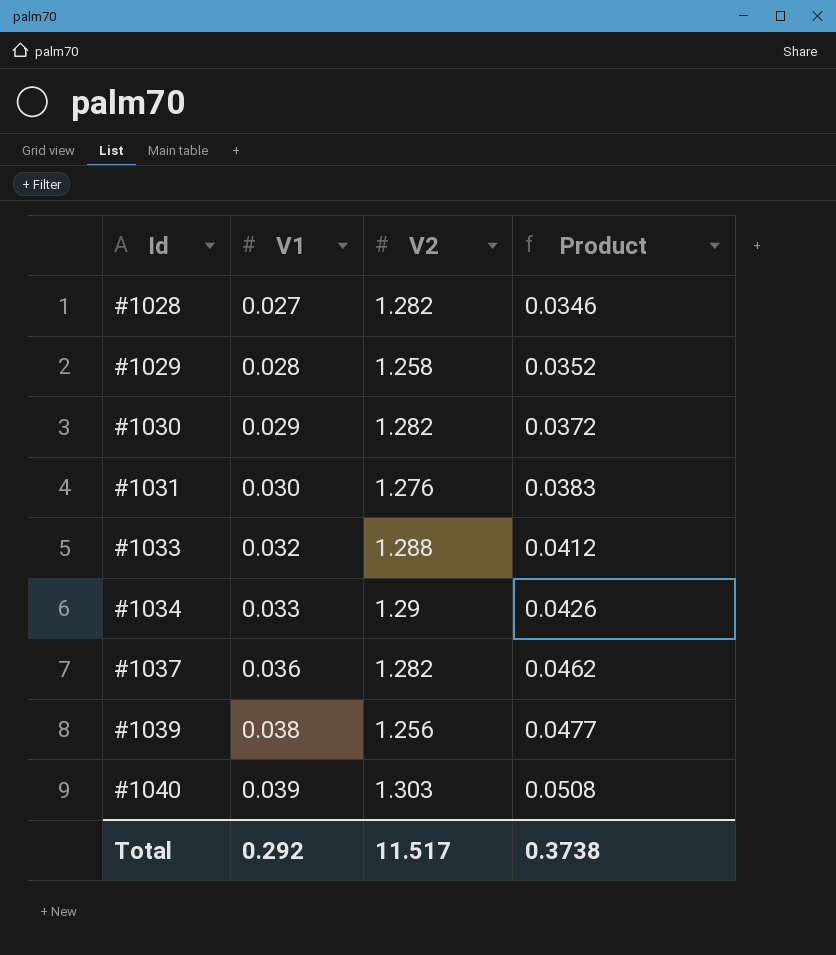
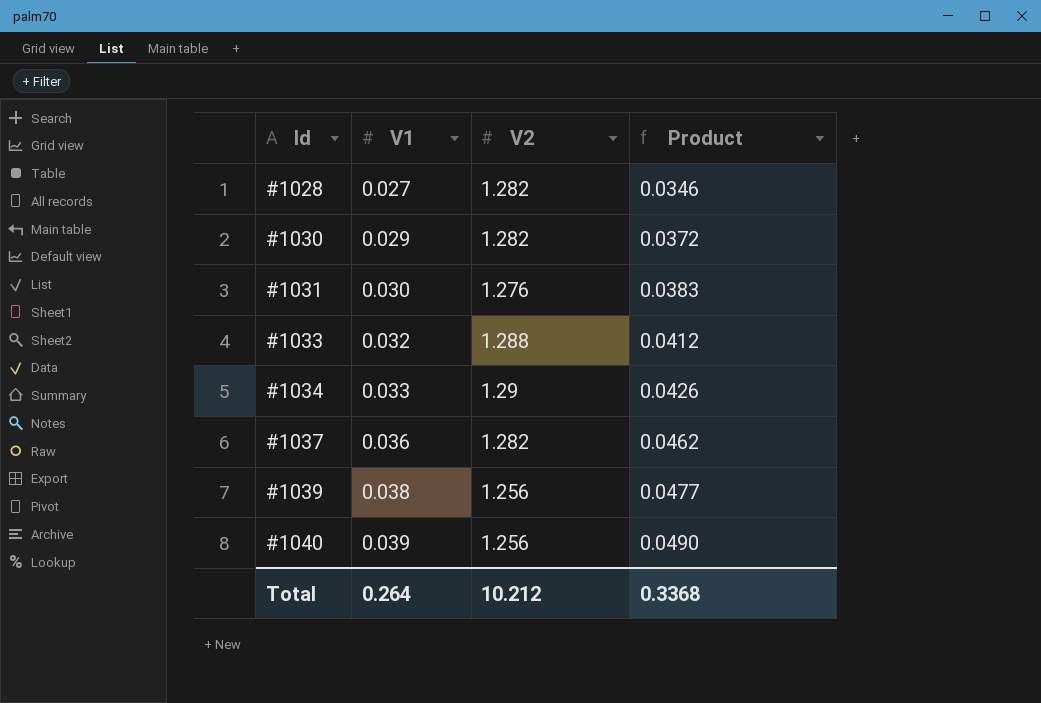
row #1029: 0.028 | 1.258 | 0.0352 -> none
#1040 | V2: 1.303 -> 1.256
#1040 | Product: 0.0508 -> 0.0490
Total | V1: 0.292 -> 0.264
Total | V2: 11.517 -> 10.212
Total | Product: 0.3738 -> 0.3368

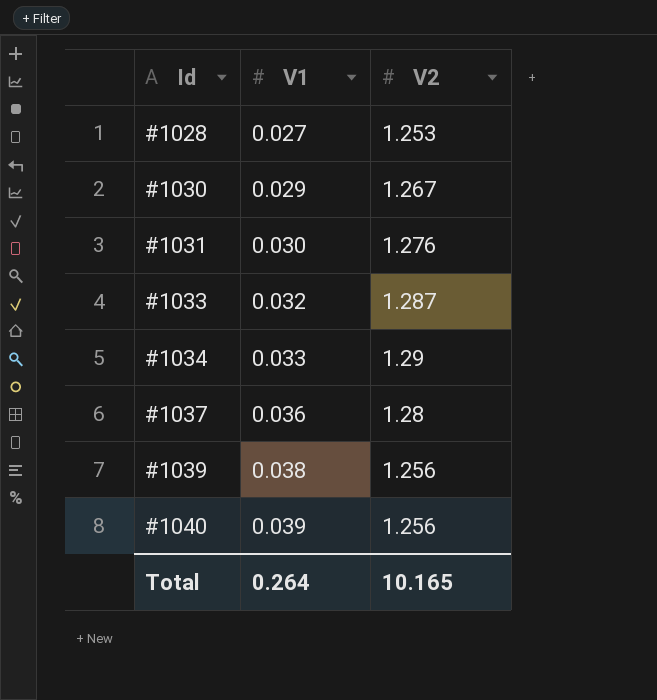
column Product | formula: [V1] * [V2] -> none
#1028 | V2: 1.282 -> 1.253
#1030 | V2: 1.282 -> 1.267
#1033 | V2: 1.288 -> 1.287
#1037 | V2: 1.282 -> 1.28
Total | V2: 10.212 -> 10.165

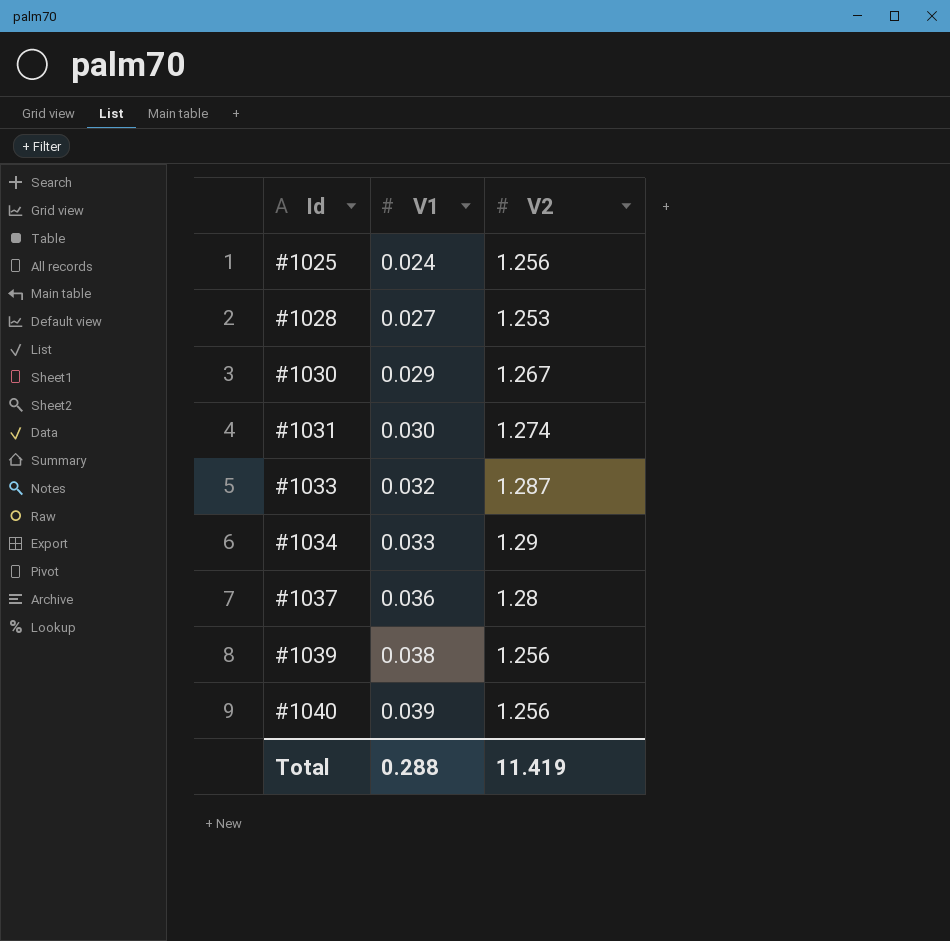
row #1025: none -> 0.024 | 1.256
#1031 | V2: 1.276 -> 1.274
Total | V1: 0.264 -> 0.288
Total | V2: 10.165 -> 11.419

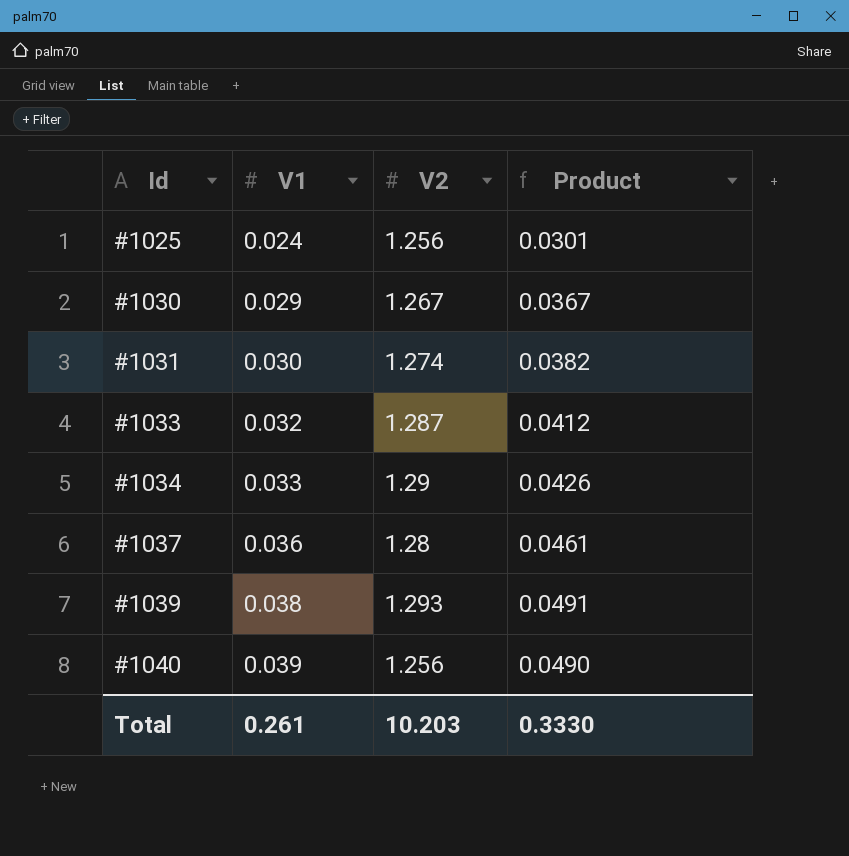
column Product | formula: none -> [V1] * [V2]
row #1028: 0.027 | 1.253 -> none
#1039 | V2: 1.256 -> 1.293
Total | V1: 0.288 -> 0.261
Total | V2: 11.419 -> 10.203

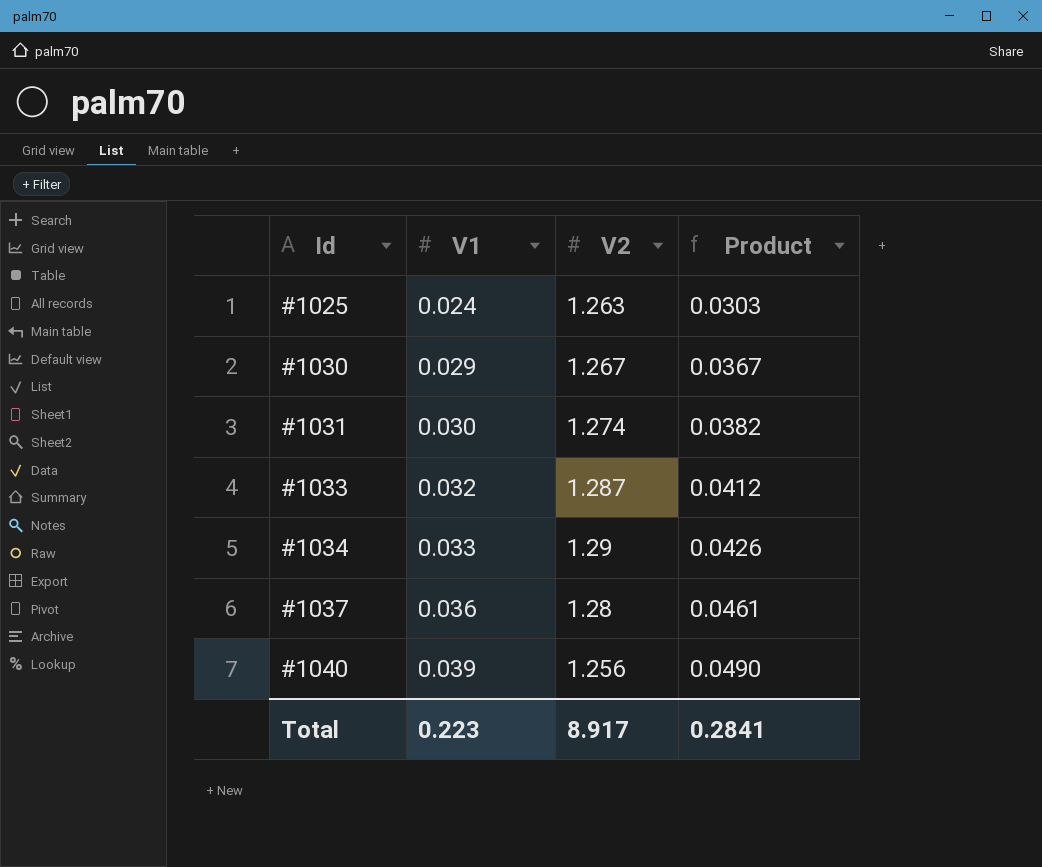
row #1039: 0.038 | 1.293 | 0.0491 -> none
#1025 | V2: 1.256 -> 1.263
#1025 | Product: 0.0301 -> 0.0303
Total | V1: 0.261 -> 0.223
Total | V2: 10.203 -> 8.917
Total | Product: 0.3330 -> 0.2841

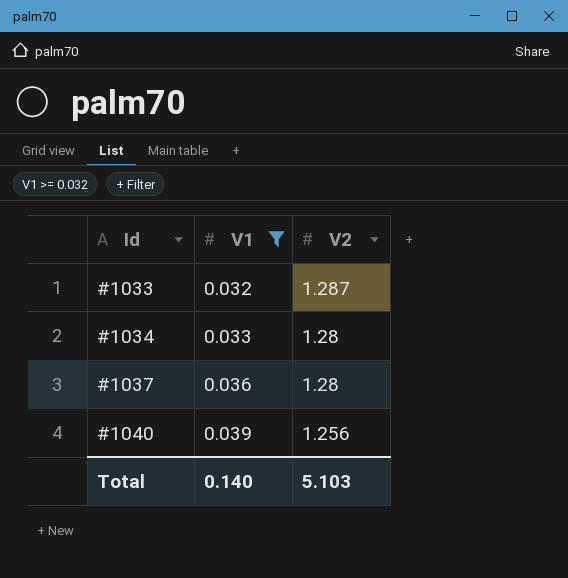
filter: none -> V1 >= 0.032
column Product | formula: [V1] * [V2] -> none
#1034 | V2: 1.29 -> 1.28
Total | V1: 0.223 -> 0.140
Total | V2: 8.917 -> 5.103

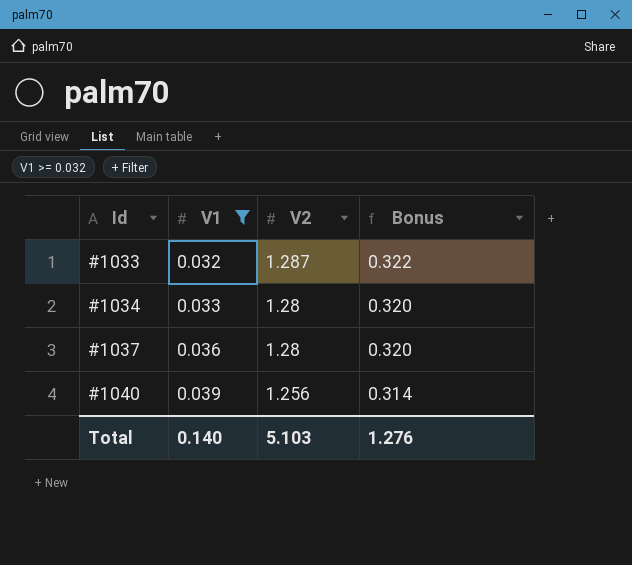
column Bonus | formula: none -> [V2] * 0.25

